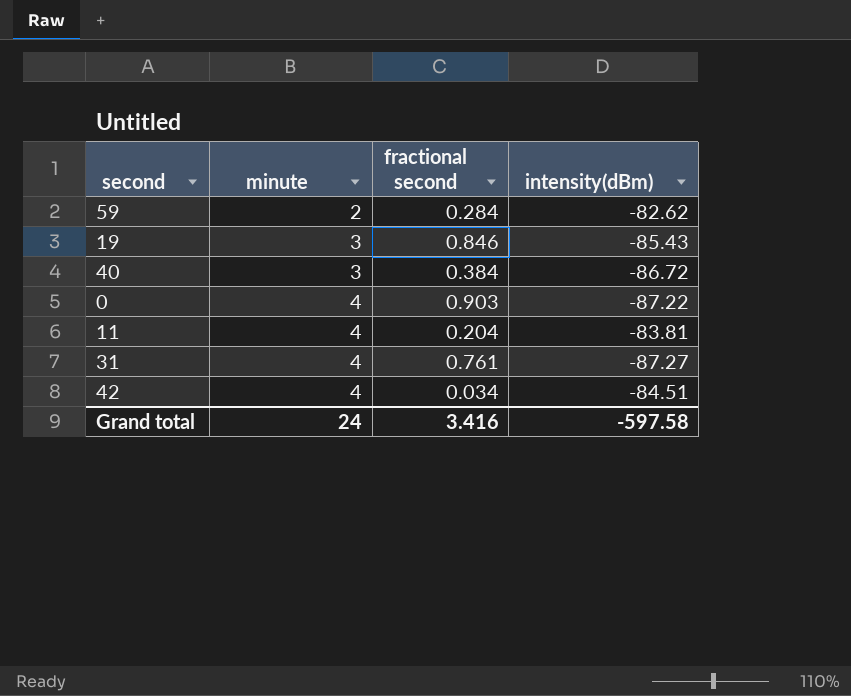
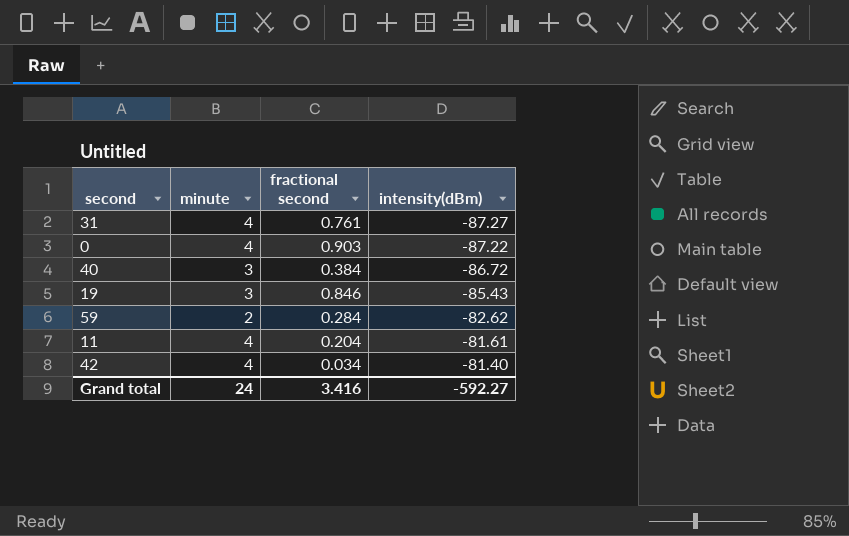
row order: minute ascending -> intensity(dBm) ascending
11 | intensity(dBm): -83.81 -> -81.61
42 | intensity(dBm): -84.51 -> -81.40
Grand total | intensity(dBm): -597.58 -> -592.27

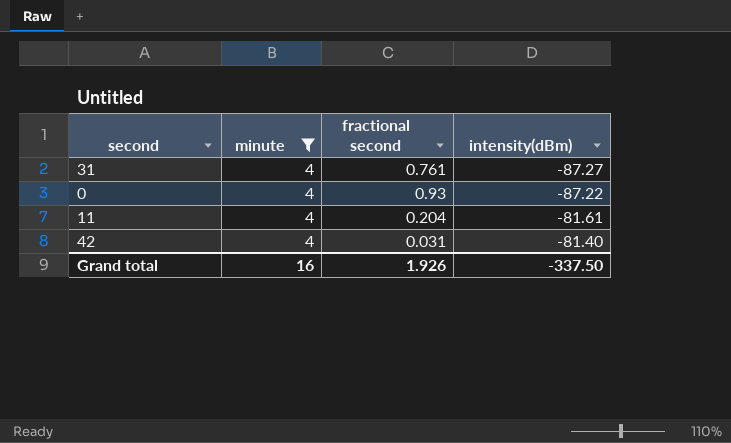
filter: none -> minute = 4
0 | fractional second: 0.903 -> 0.93
42 | fractional second: 0.034 -> 0.031
Grand total | minute: 24 -> 16
Grand total | fractional second: 3.416 -> 1.926
Grand total | intensity(dBm): -592.27 -> -337.50

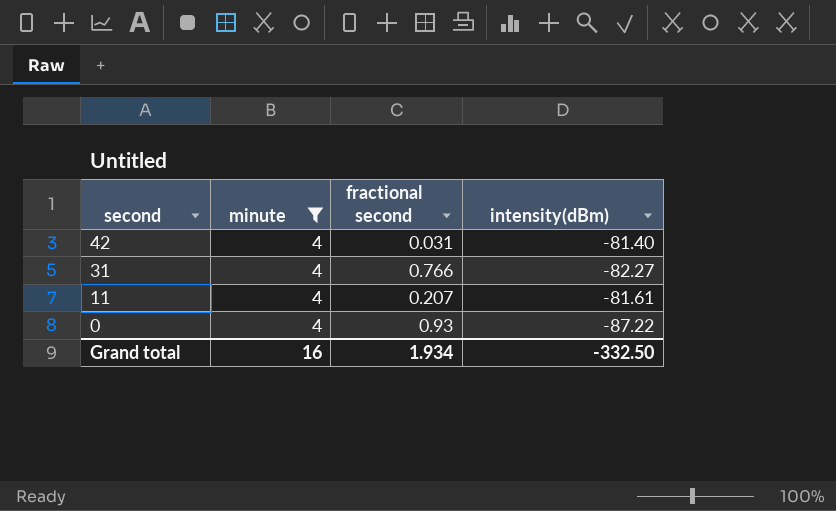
row order: intensity(dBm) ascending -> second descending
31 | fractional second: 0.761 -> 0.766
31 | intensity(dBm): -87.27 -> -82.27
11 | fractional second: 0.204 -> 0.207
Grand total | fractional second: 1.926 -> 1.934
Grand total | intensity(dBm): -337.50 -> -332.50

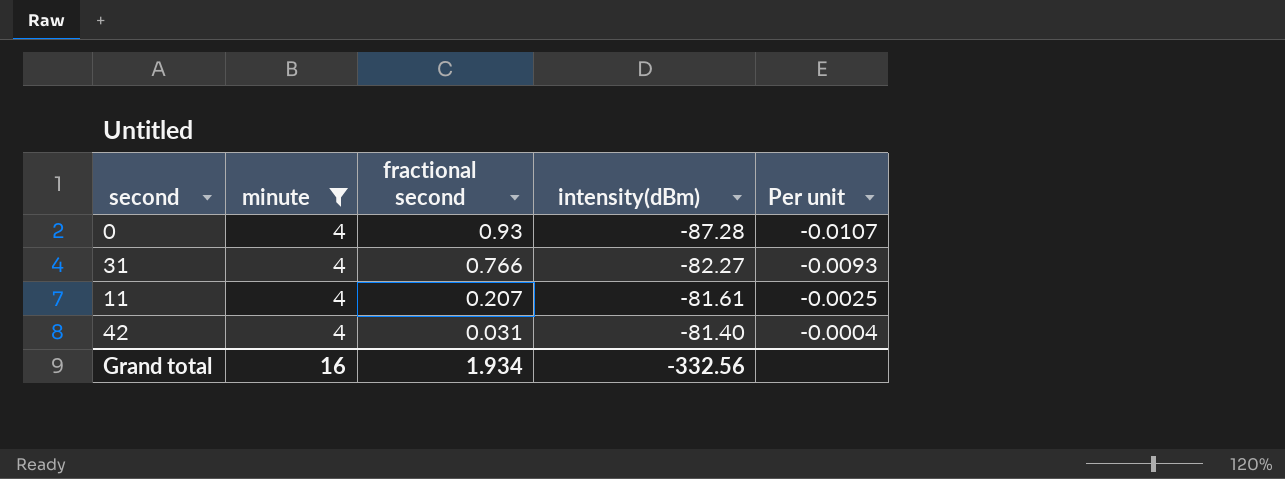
row order: second descending -> fractional second descending
column Per unit | formula: none -> [fractional second] / [intensity(dBm)]
0 | intensity(dBm): -87.22 -> -87.28
Grand total | intensity(dBm): -332.50 -> -332.56

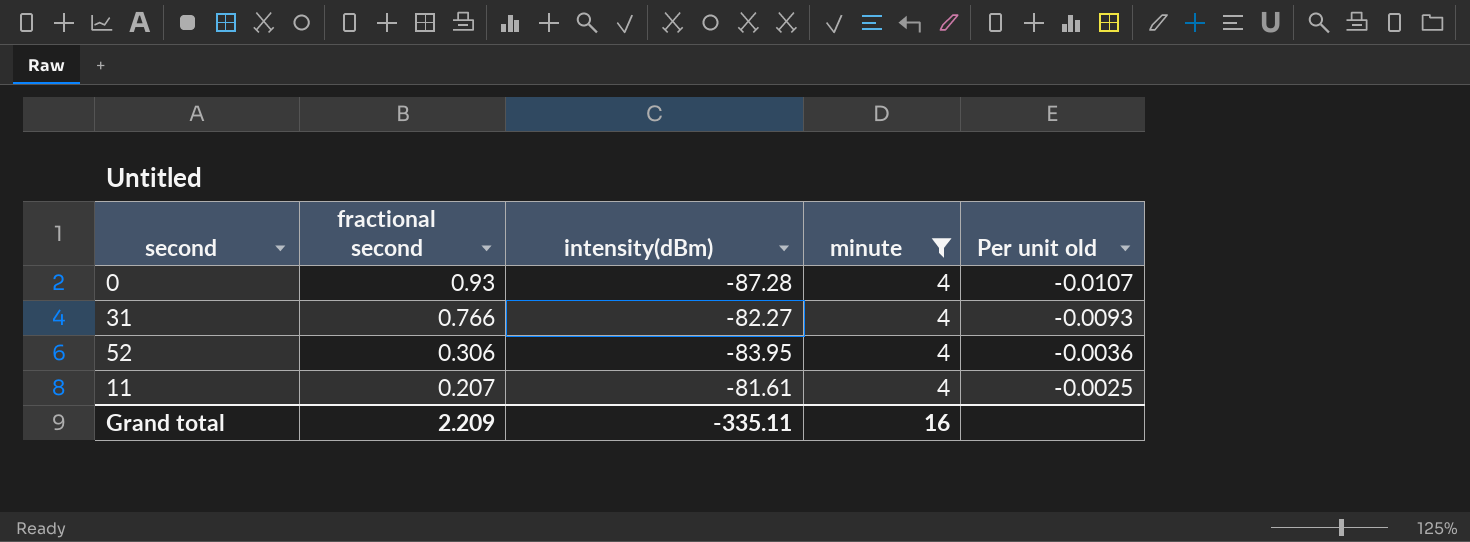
column minute | position: 2 -> 4
column name: Per unit -> Per unit old
row 42: 4 | 0.031 | -81.40 | -0.0004 -> none
row 52: none -> 0.306 | -83.95 | 4 | -0.0036
Grand total | fractional second: 1.934 -> 2.209
Grand total | intensity(dBm): -332.56 -> -335.11

